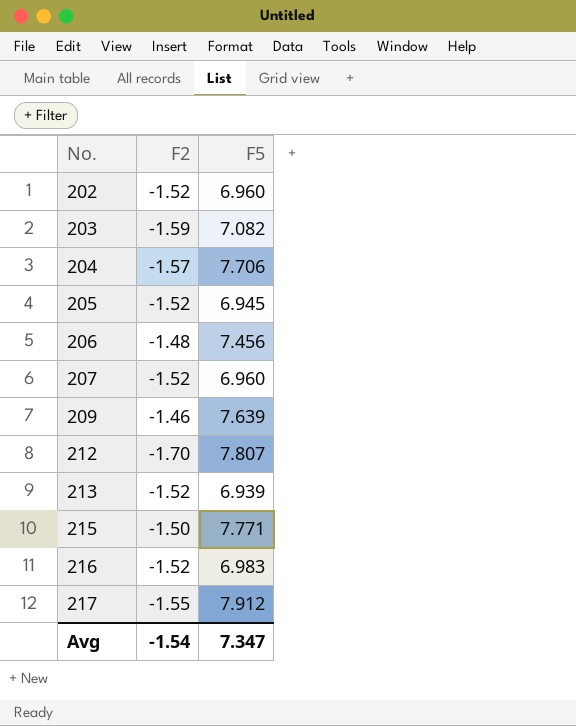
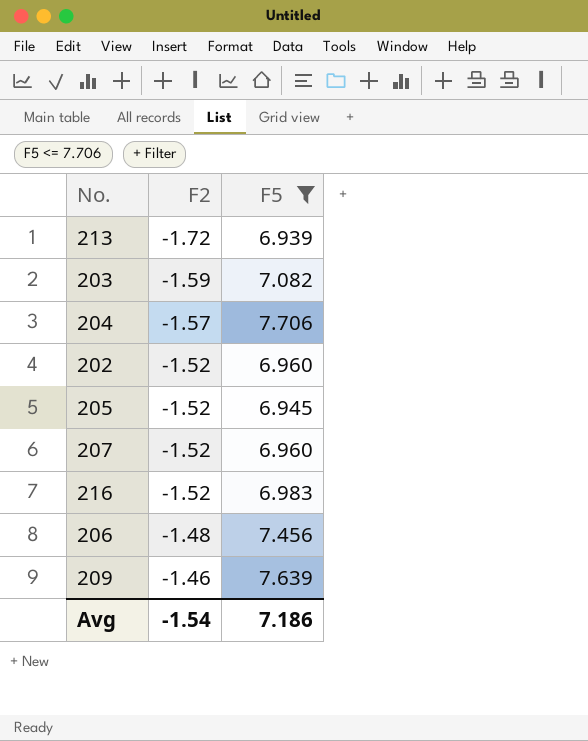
filter: none -> F5 <= 7.706
row order: No. ascending -> F2 ascending
213 | F2: -1.52 -> -1.72
Avg | F5: 7.347 -> 7.186

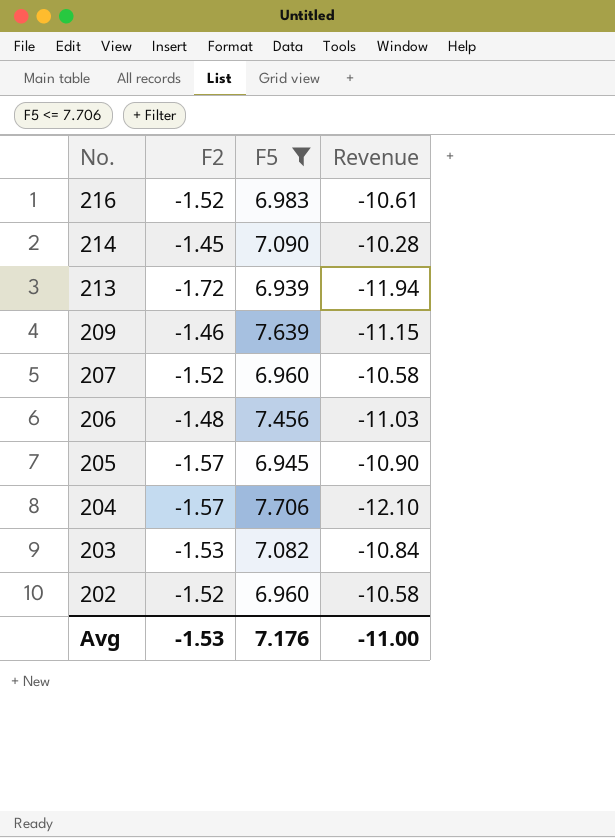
row order: F2 ascending -> No. descending
column Revenue | formula: none -> [F2] * [F5]
row 214: none -> -1.45 | 7.090 | -10.28
205 | F2: -1.52 -> -1.57
203 | F2: -1.59 -> -1.53
Avg | F2: -1.54 -> -1.53
Avg | F5: 7.186 -> 7.176

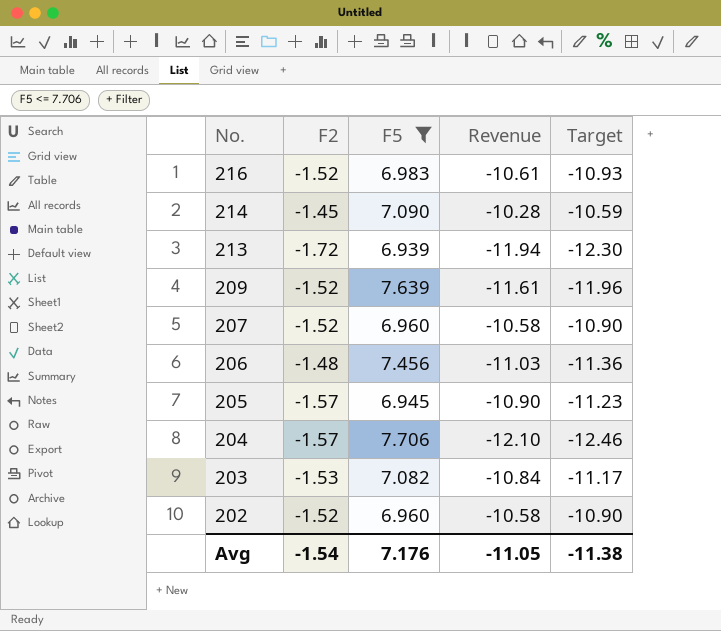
column Target | formula: none -> [Revenue] * 1.03
209 | F2: -1.46 -> -1.52
209 | Revenue: -11.15 -> -11.61
Avg | F2: -1.53 -> -1.54
Avg | Revenue: -11.00 -> -11.05

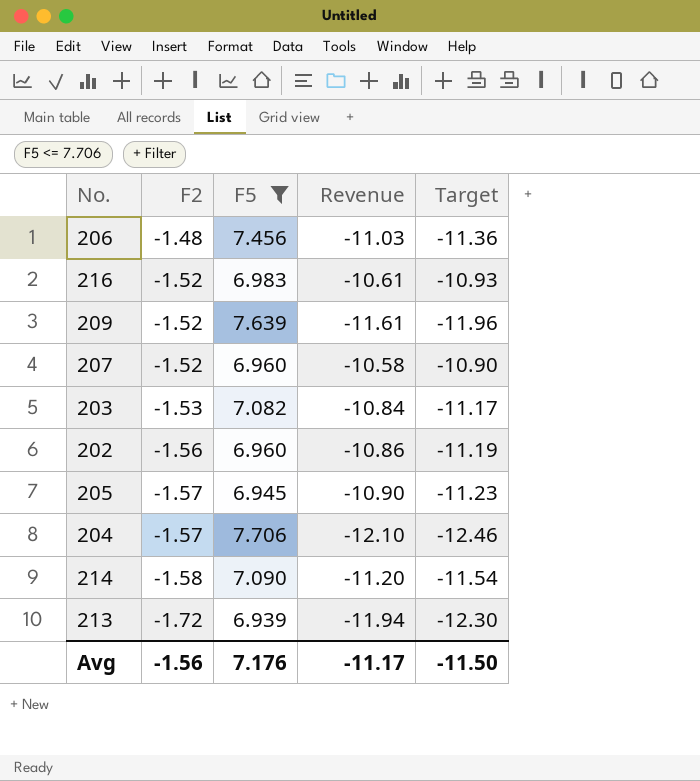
row order: No. descending -> F2 descending
202 | F2: -1.52 -> -1.56
202 | Revenue: -10.58 -> -10.86
202 | Target: -10.90 -> -11.19
214 | F2: -1.45 -> -1.58
214 | Revenue: -10.28 -> -11.20
214 | Target: -10.59 -> -11.54
Avg | F2: -1.54 -> -1.56
Avg | Revenue: -11.05 -> -11.17
Avg | Target: -11.38 -> -11.50

